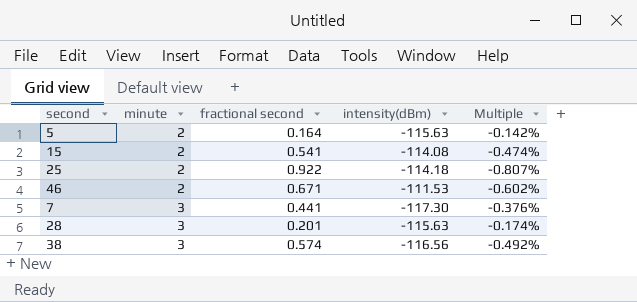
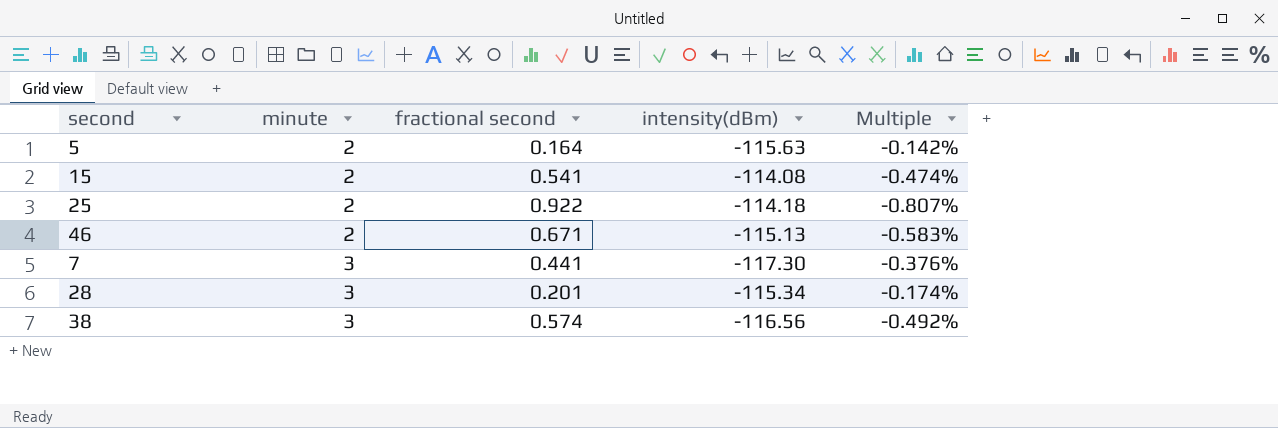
46 | intensity(dBm): -111.53 -> -115.13
46 | Multiple: -0.602% -> -0.583%
28 | intensity(dBm): -115.63 -> -115.34

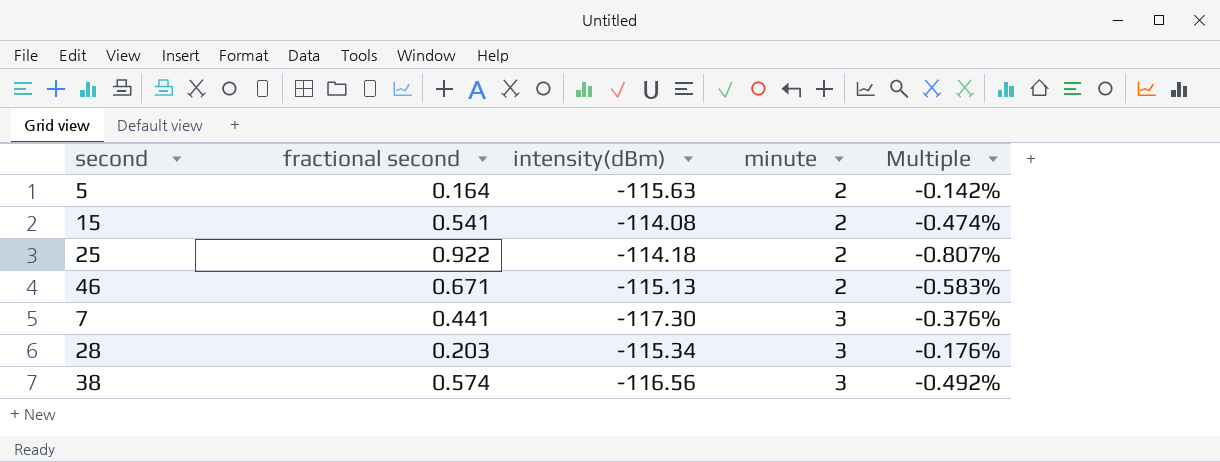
column minute | position: 2 -> 4
28 | fractional second: 0.201 -> 0.203
28 | Multiple: -0.174% -> -0.176%

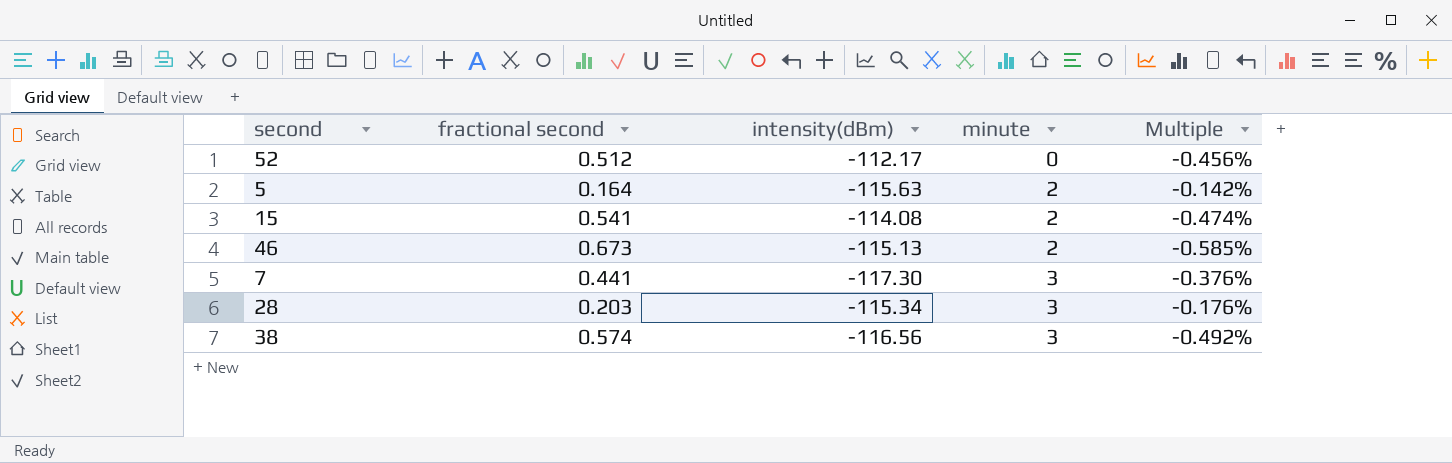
row 25: 0.922 | -114.18 | 2 | -0.807% -> none
row 52: none -> 0.512 | -112.17 | 0 | -0.456%
46 | fractional second: 0.671 -> 0.673
46 | Multiple: -0.583% -> -0.585%

